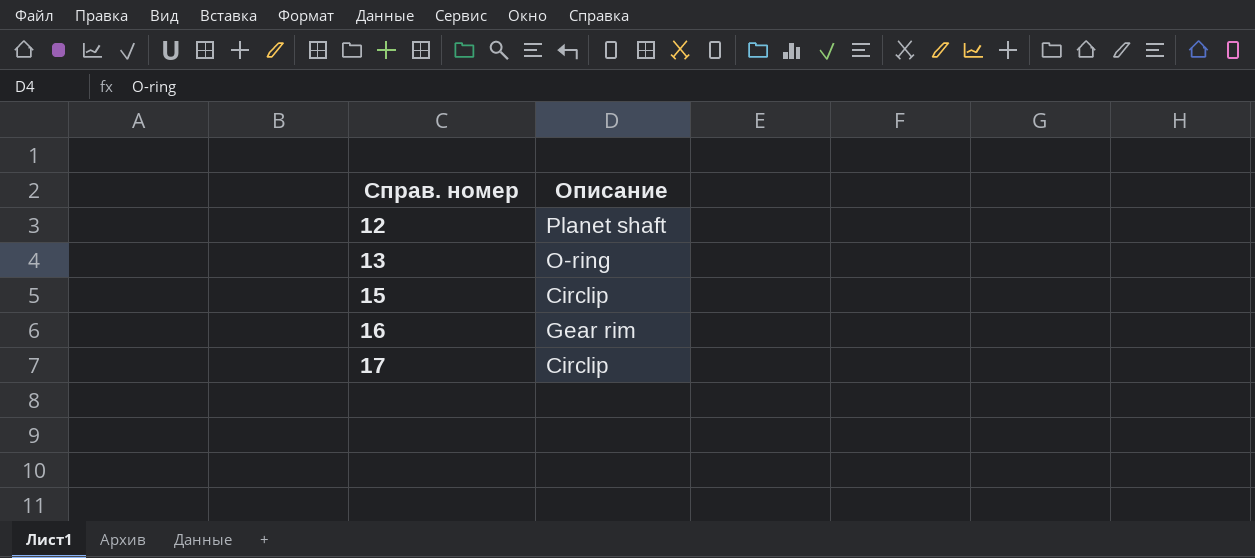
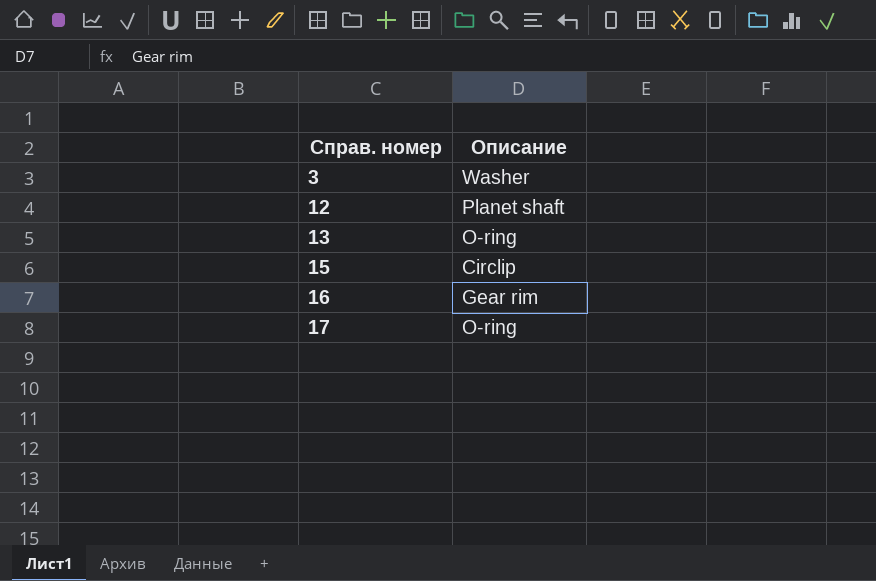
row 3: none -> Washer
17 | Описание: Circlip -> O-ring

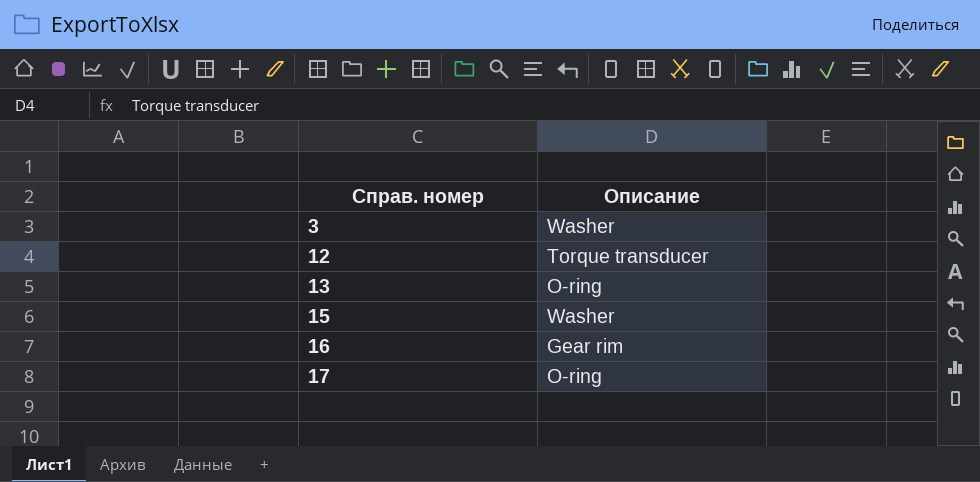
12 | Описание: Planet shaft -> Torque transducer
15 | Описание: Circlip -> Washer

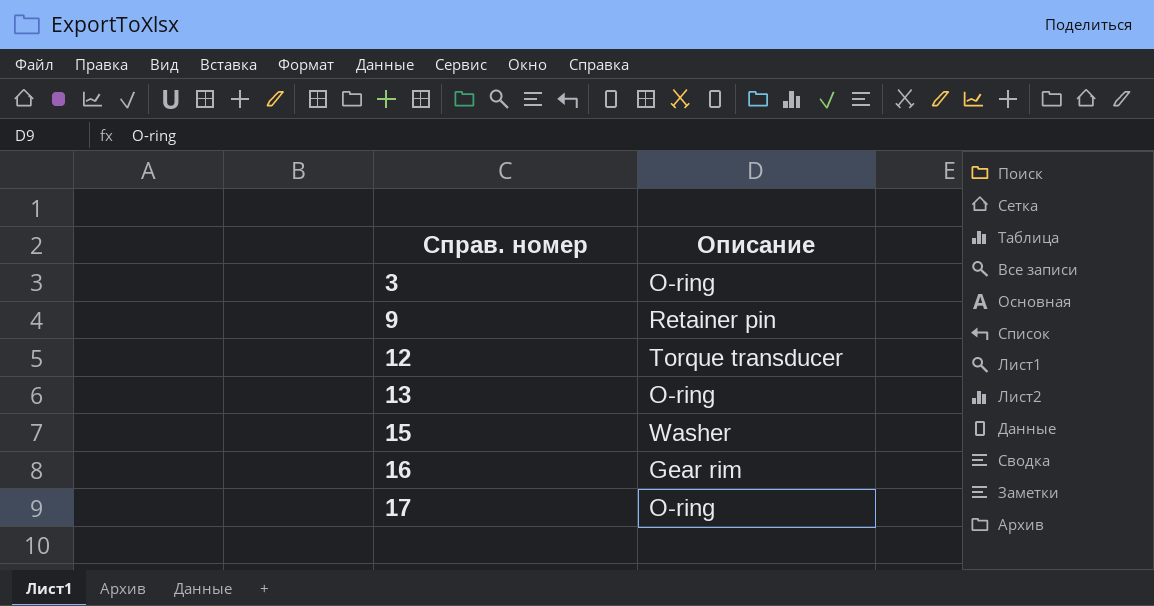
3 | Описание: Washer -> O-ring
row 9: none -> Retainer pin

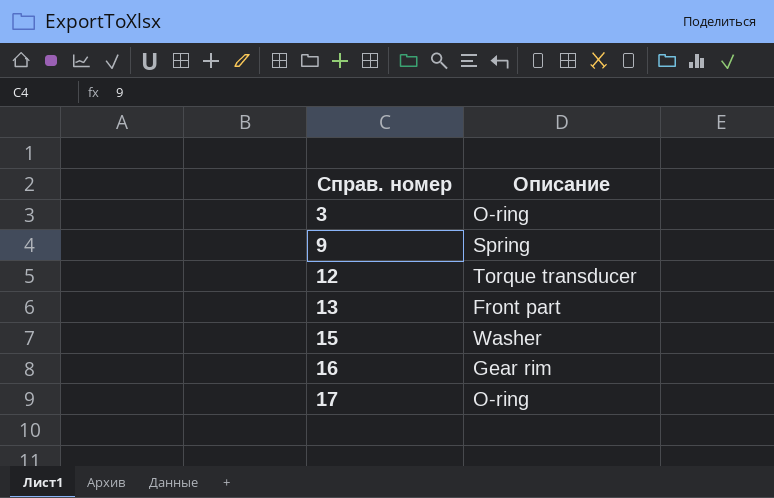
9 | Описание: Retainer pin -> Spring
13 | Описание: O-ring -> Front part

